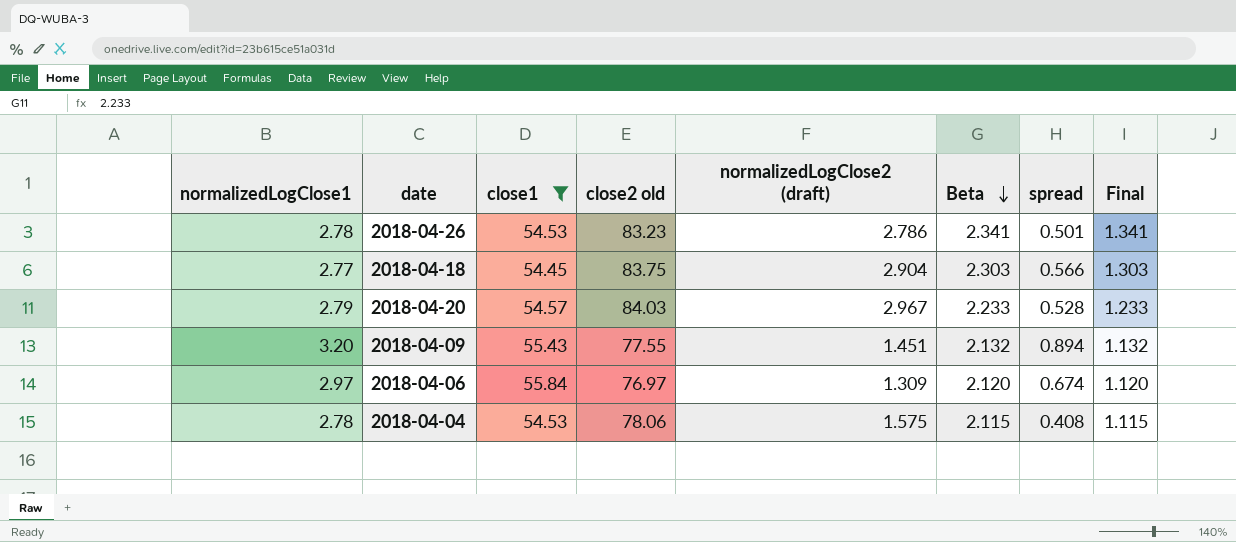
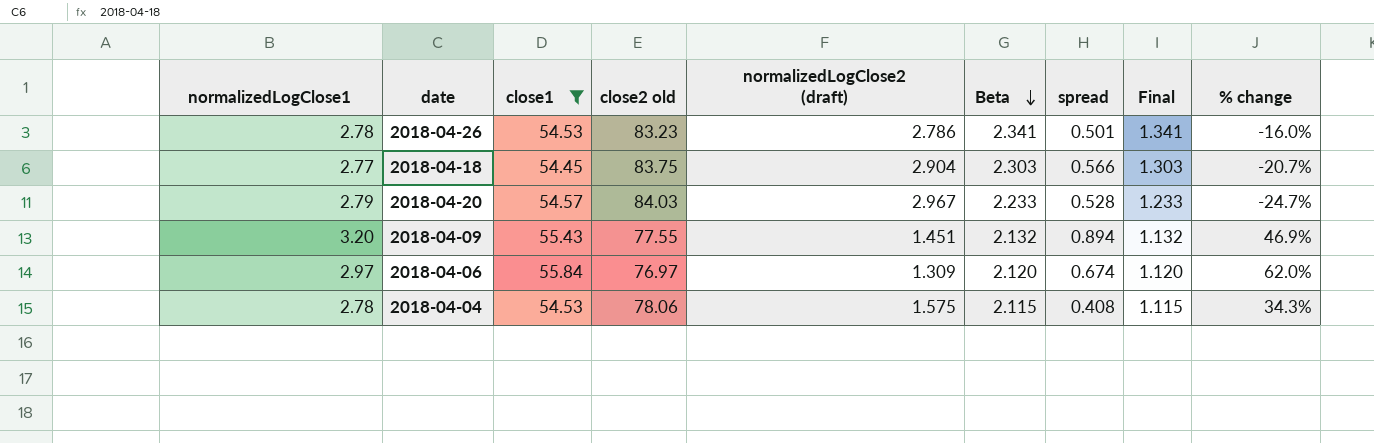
column % change | formula: none -> ([Beta] - [normalizedLogClose2 (draft)]) / [normalizedLogClose2 (draft)]

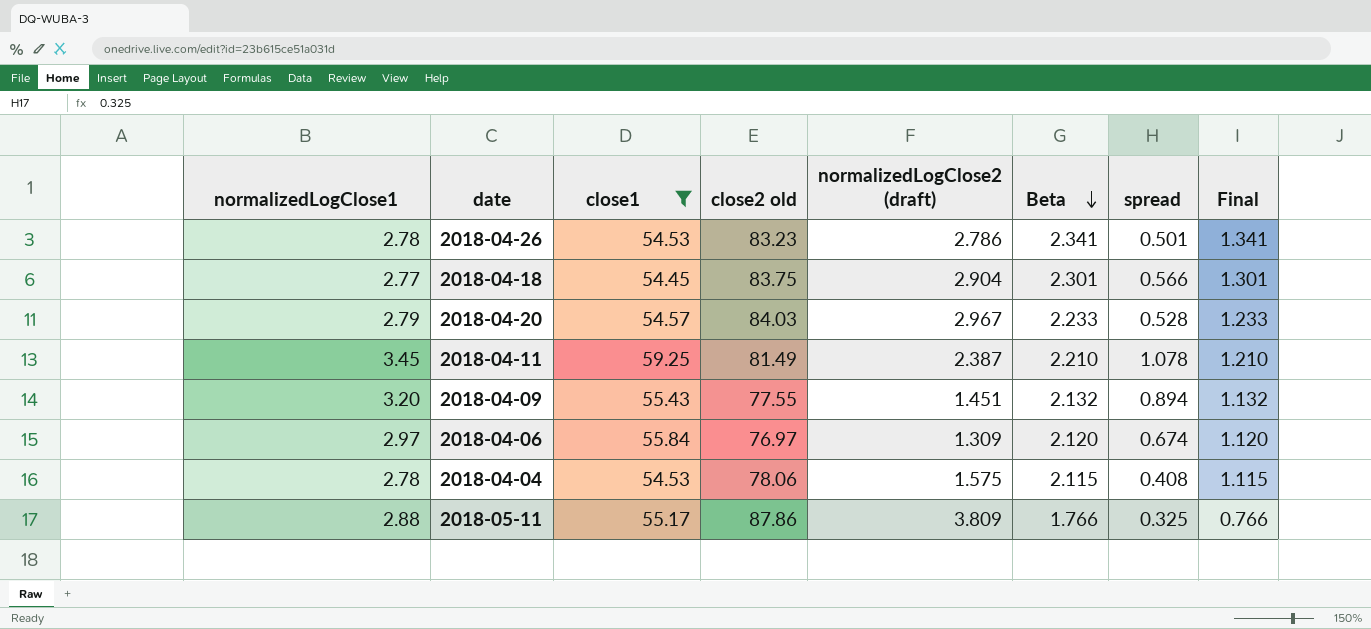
column % change | formula: ([Beta] - [normalizedLogClose2 (draft)]) / [normalizedLogClose2 (draft)] -> none
2018-04-18 | Beta: 2.303 -> 2.301
2018-04-18 | Final: 1.303 -> 1.301
row 2018-04-11: none -> 3.45 | 59.25 | 81.49 | 2.387 | 2.210 | 1.078 | 1.210
row 2018-05-11: none -> 2.88 | 55.17 | 87.86 | 3.809 | 1.766 | 0.325 | 0.766

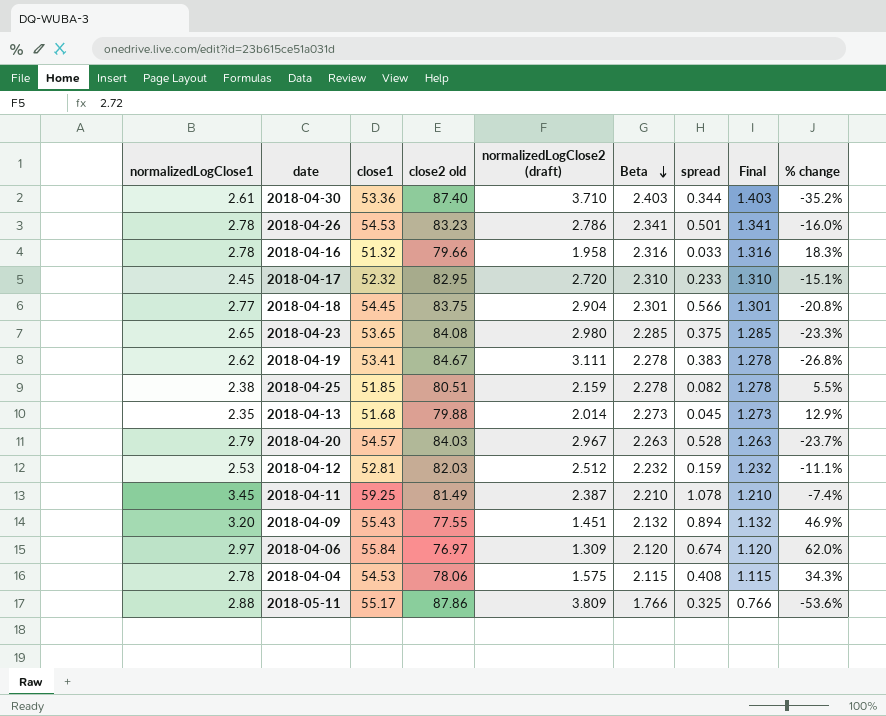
filter: close1 >= 54.45 -> none
column % change | formula: none -> ([Beta] - [normalizedLogClose2 (draft)]) / [normalizedLogClose2 (draft)]
2018-04-20 | Beta: 2.233 -> 2.263
2018-04-20 | Final: 1.233 -> 1.263

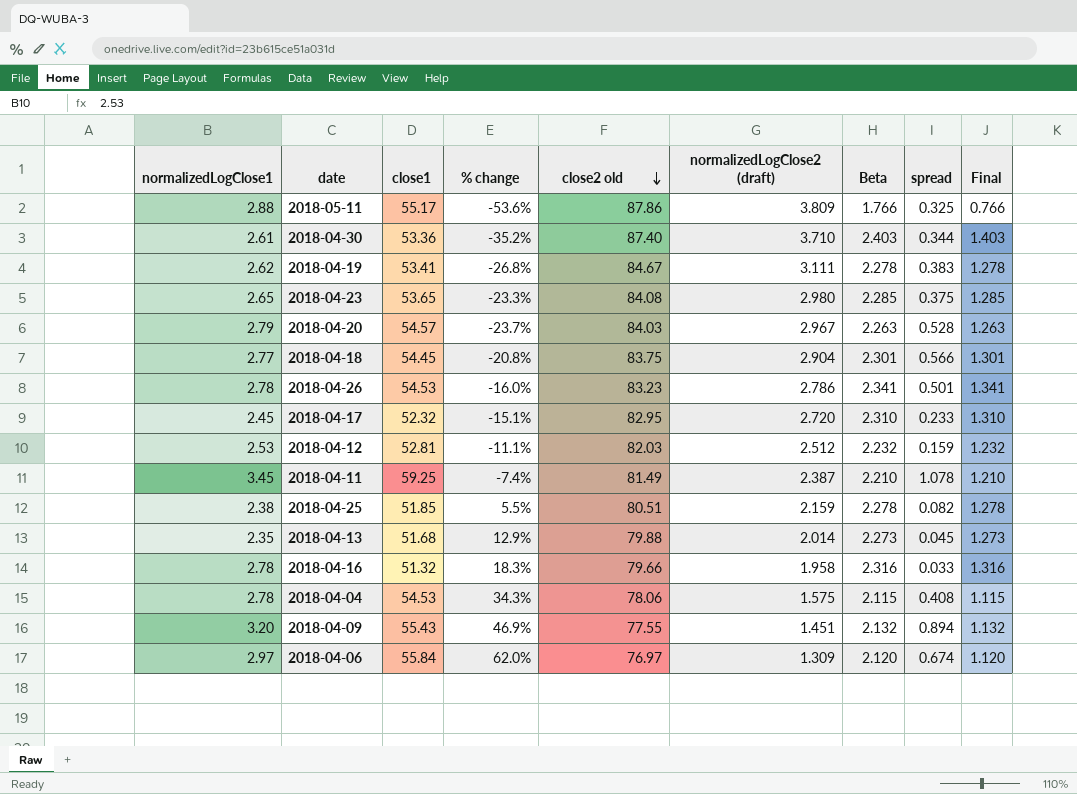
row order: Beta descending -> close2 old descending
column % change | position: 9 -> 4

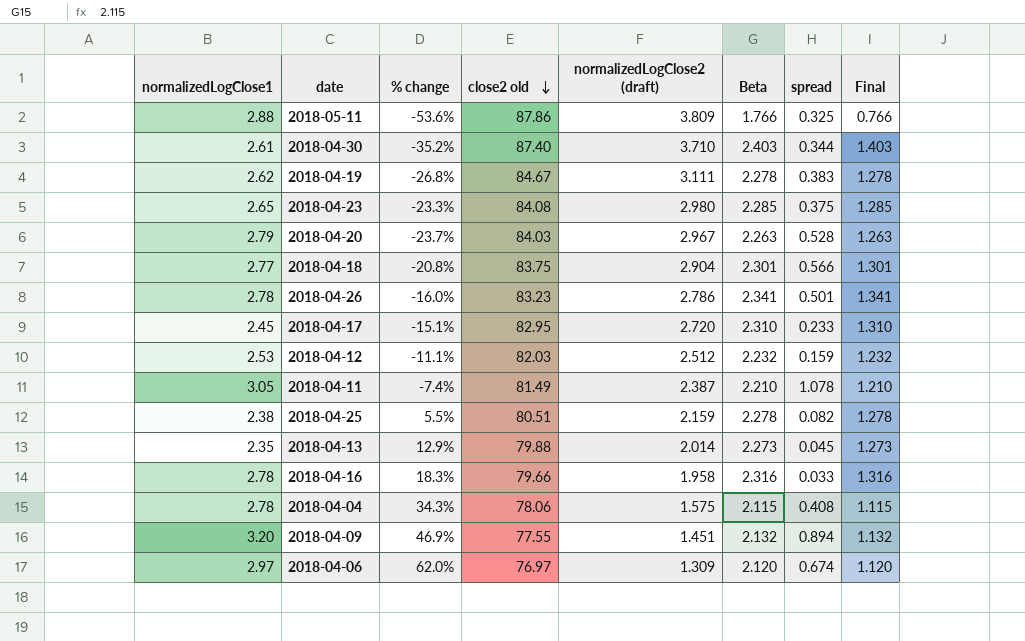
column close1 | position: 3 -> none
2018-04-11 | normalizedLogClose1: 3.45 -> 3.05

